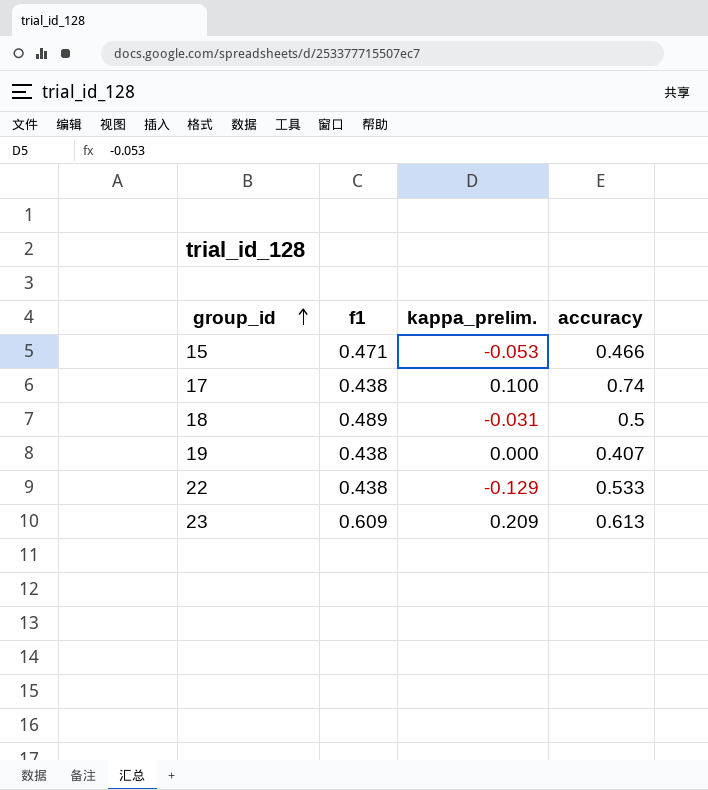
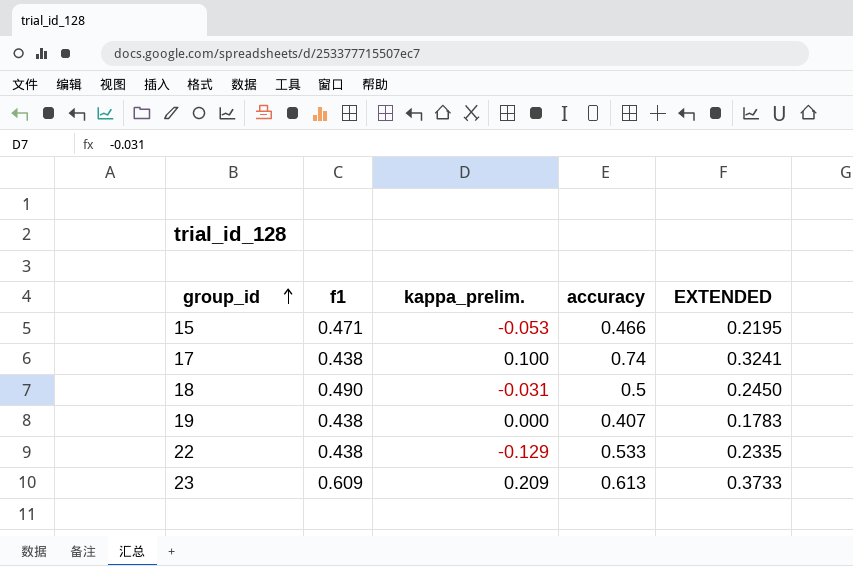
column EXTENDED | formula: none -> [f1] * [accuracy]
18 | f1: 0.489 -> 0.490

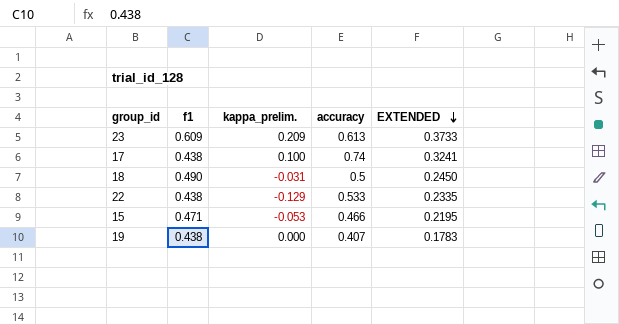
row order: group_id ascending -> EXTENDED descending

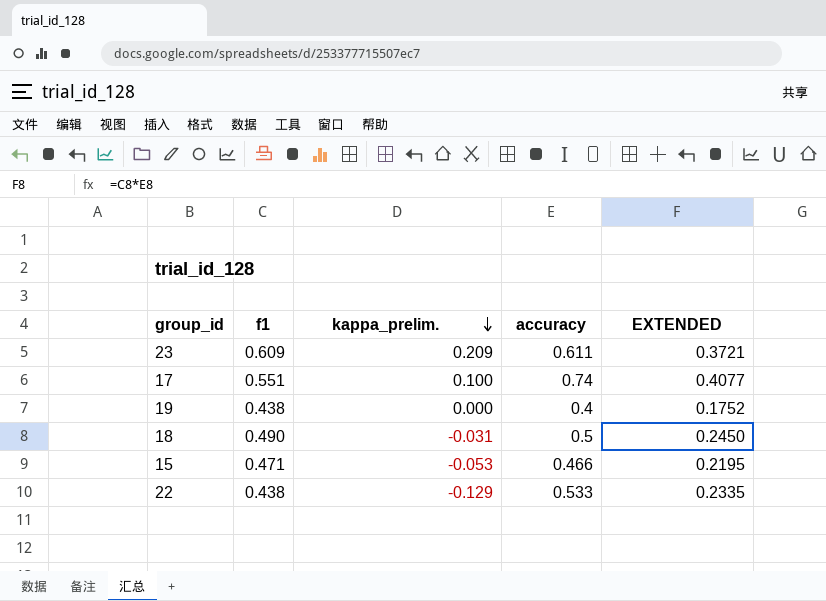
row order: EXTENDED descending -> kappa_prelim. descending
23 | accuracy: 0.613 -> 0.611
23 | EXTENDED: 0.3733 -> 0.3721
17 | f1: 0.438 -> 0.551
17 | EXTENDED: 0.3241 -> 0.4077
19 | accuracy: 0.407 -> 0.4
19 | EXTENDED: 0.1783 -> 0.1752

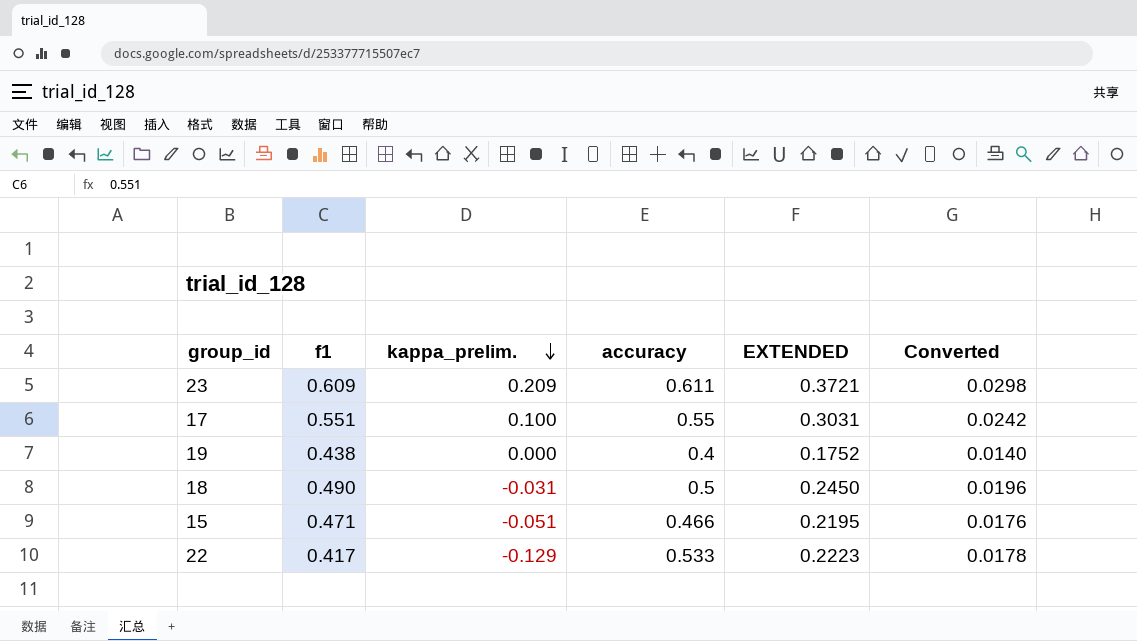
column Converted | formula: none -> [EXTENDED] * 0.08
17 | accuracy: 0.74 -> 0.55
17 | EXTENDED: 0.4077 -> 0.3031
15 | kappa_prelim.: -0.053 -> -0.051
22 | f1: 0.438 -> 0.417
22 | EXTENDED: 0.2335 -> 0.2223

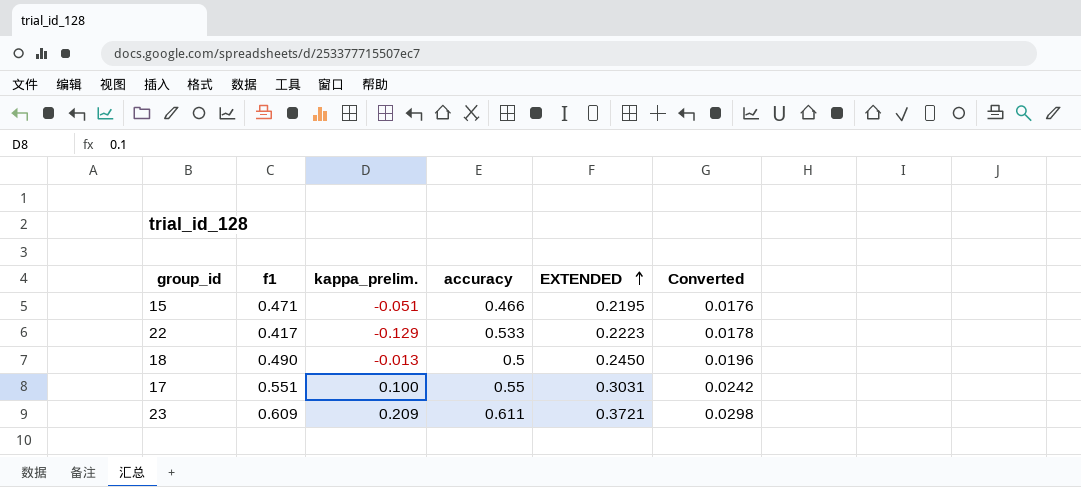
row order: kappa_prelim. descending -> EXTENDED ascending
row 19: 0.438 | 0.000 | 0.4 | 0.1752 | 0.0140 -> none
18 | kappa_prelim.: -0.031 -> -0.013

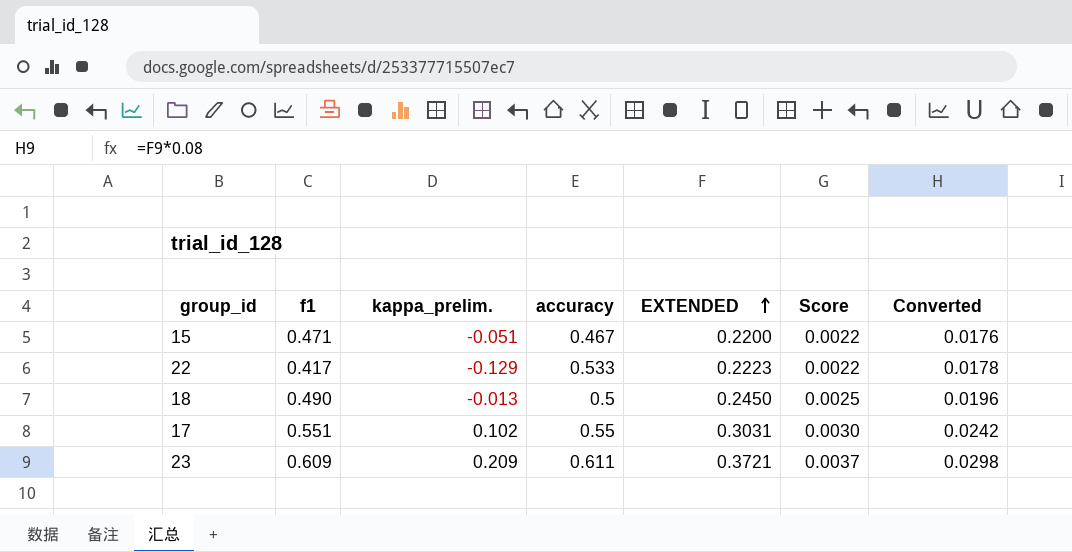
column Score | formula: none -> [EXTENDED] * 0.01
15 | accuracy: 0.466 -> 0.467
15 | EXTENDED: 0.2195 -> 0.2200
17 | kappa_prelim.: 0.100 -> 0.102

